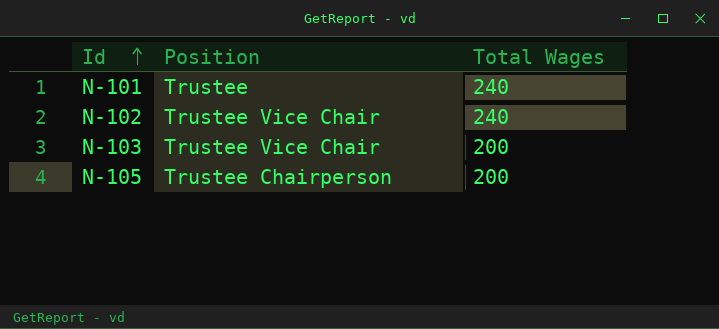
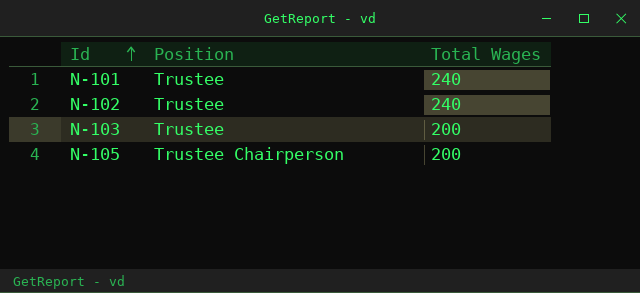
N-102 | Position: Trustee Vice Chair -> Trustee
N-103 | Position: Trustee Vice Chair -> Trustee

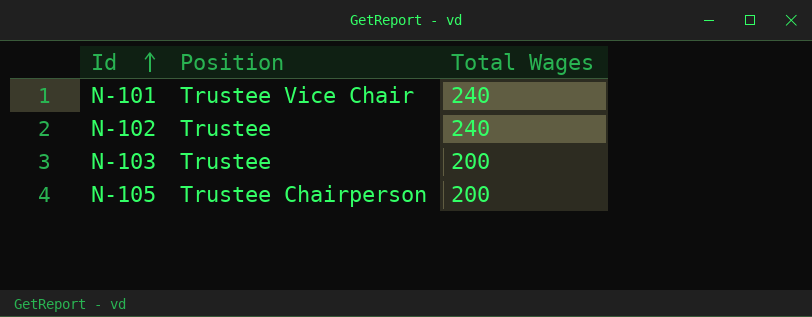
N-101 | Position: Trustee -> Trustee Vice Chair

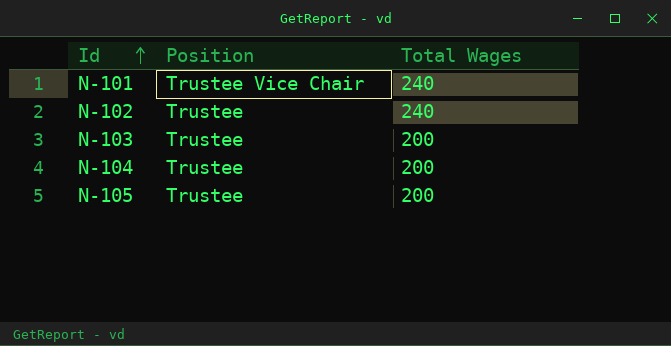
row N-104: none -> Trustee | 200
N-105 | Position: Trustee Chairperson -> Trustee

